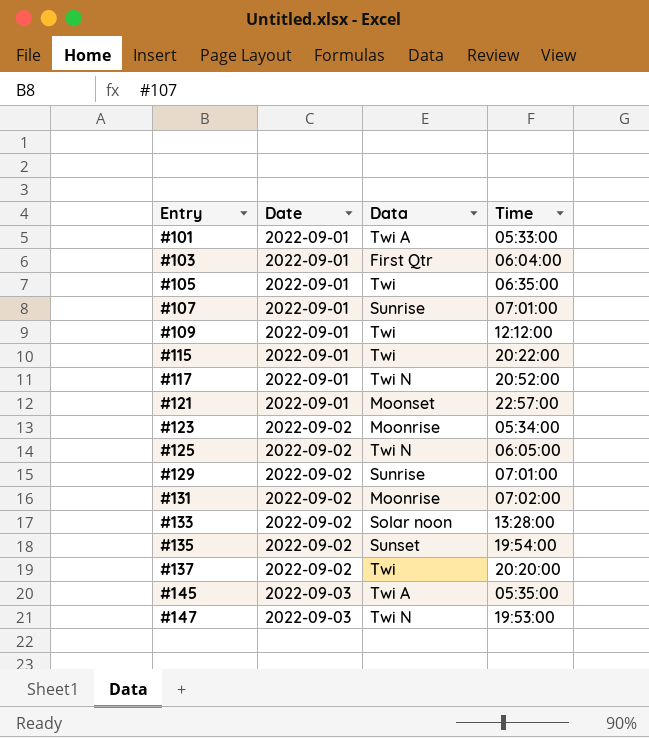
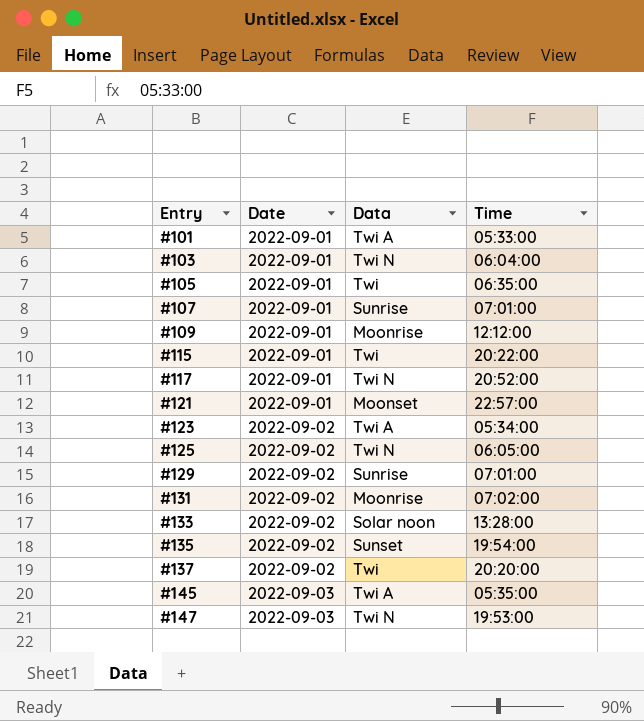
#103 | Data: First Qtr -> Twi N
#109 | Data: Twi -> Moonrise
#123 | Data: Moonrise -> Twi A

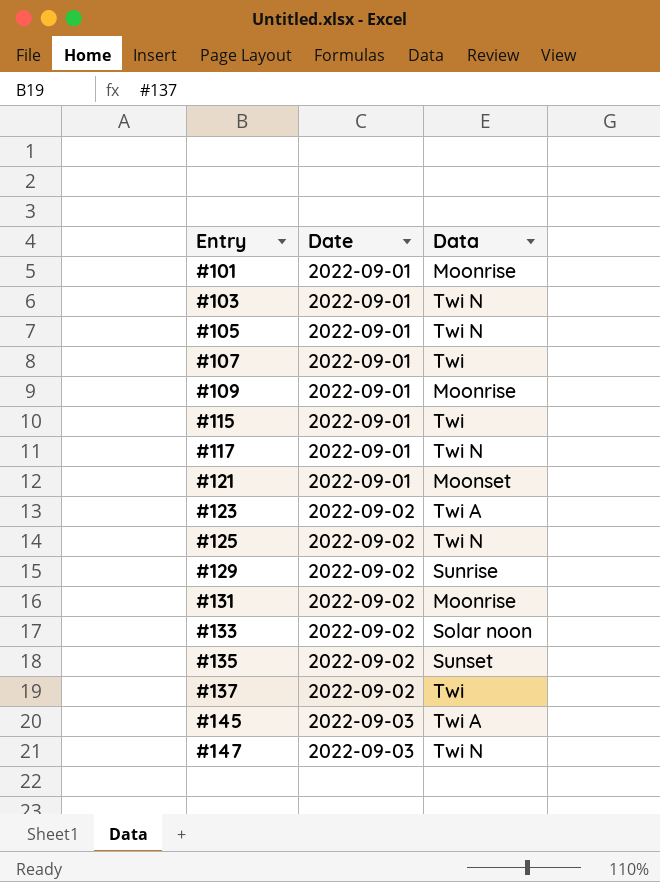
column Time | position: 4 -> none
#101 | Data: Twi A -> Moonrise
#105 | Data: Twi -> Twi N
#107 | Data: Sunrise -> Twi

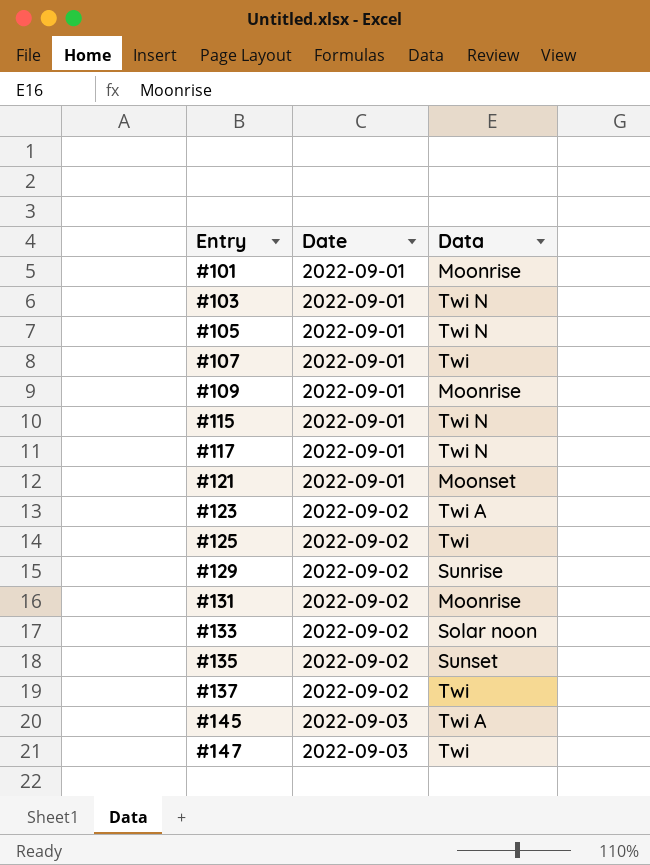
#115 | Data: Twi -> Twi N
#125 | Data: Twi N -> Twi
#147 | Data: Twi N -> Twi

